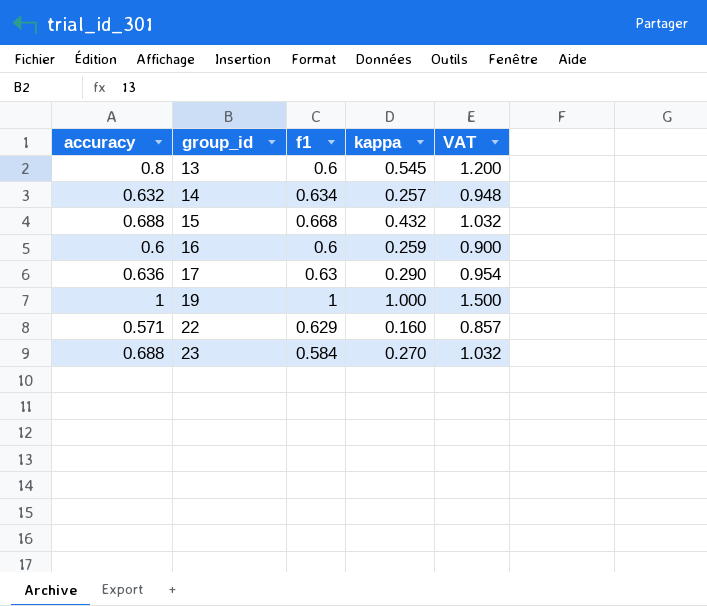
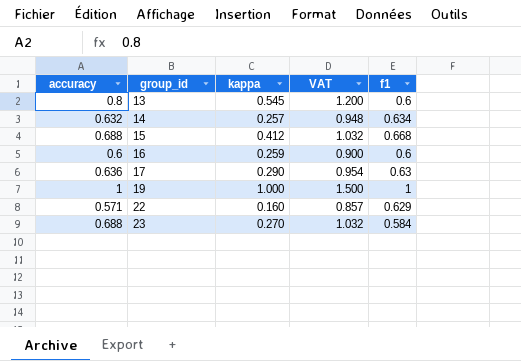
column f1 | position: 3 -> 5
15 | kappa: 0.432 -> 0.412

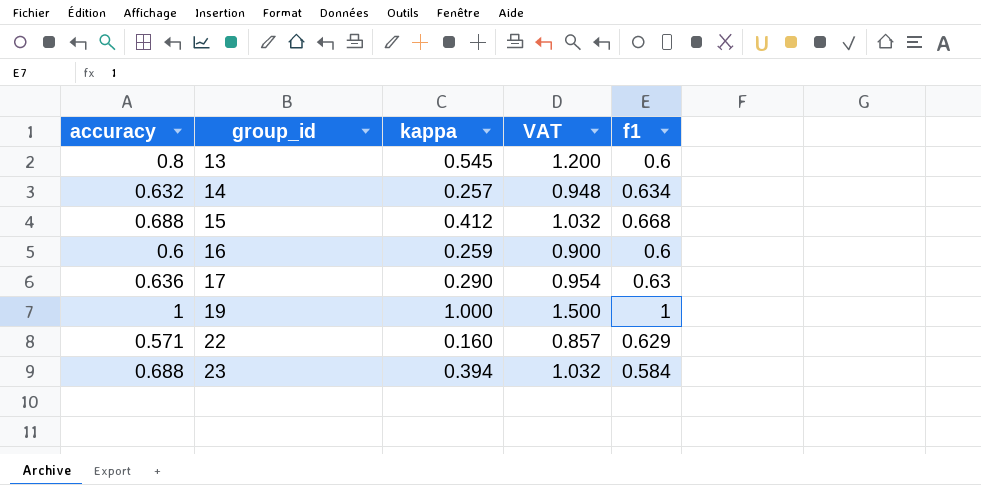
23 | kappa: 0.270 -> 0.394

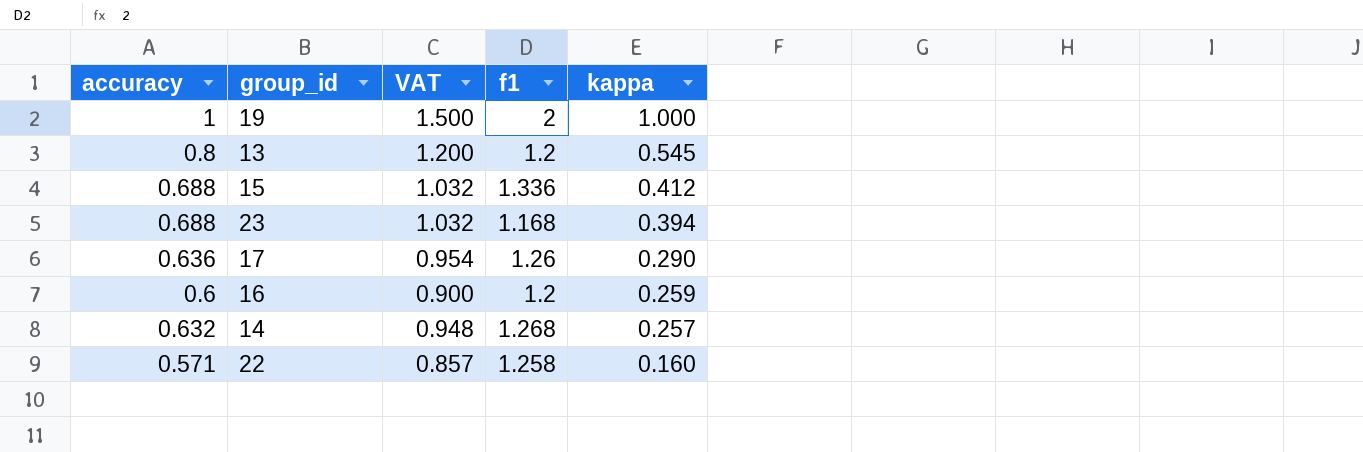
row order: group_id ascending -> kappa descending
column kappa | position: 3 -> 5
19 | f1: 1 -> 2
13 | f1: 0.6 -> 1.2
15 | f1: 0.668 -> 1.336
23 | f1: 0.584 -> 1.168
17 | f1: 0.63 -> 1.26
16 | f1: 0.6 -> 1.2
14 | f1: 0.634 -> 1.268
22 | f1: 0.629 -> 1.258

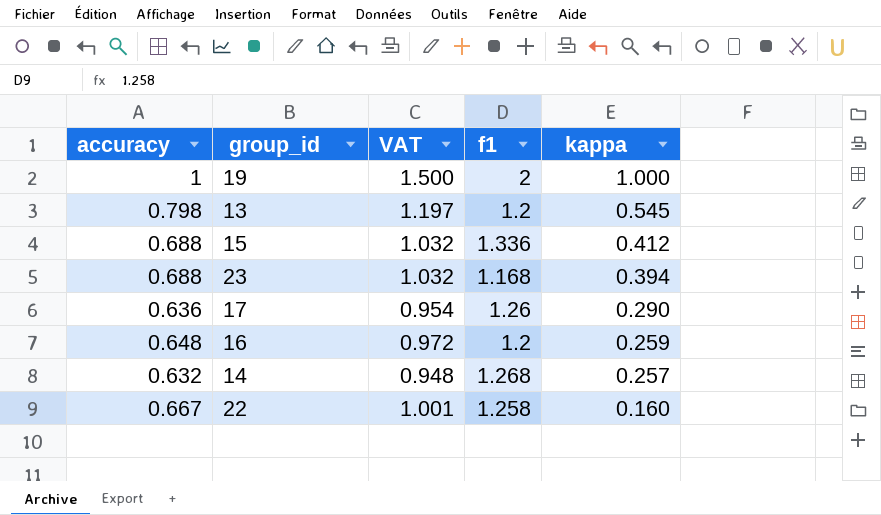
13 | accuracy: 0.8 -> 0.798
13 | VAT: 1.200 -> 1.197
16 | accuracy: 0.6 -> 0.648
16 | VAT: 0.900 -> 0.972
22 | accuracy: 0.571 -> 0.667
22 | VAT: 0.857 -> 1.001

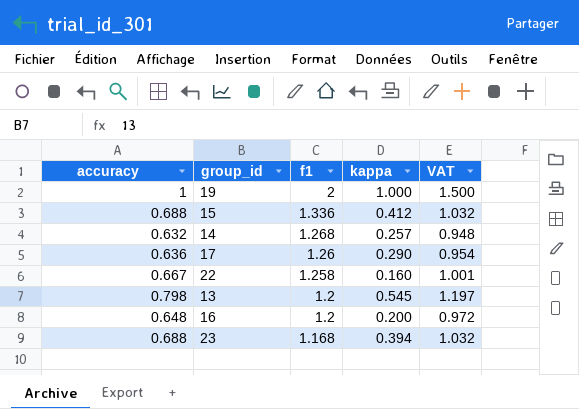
row order: kappa descending -> f1 descending
column VAT | position: 3 -> 5
16 | kappa: 0.259 -> 0.200

